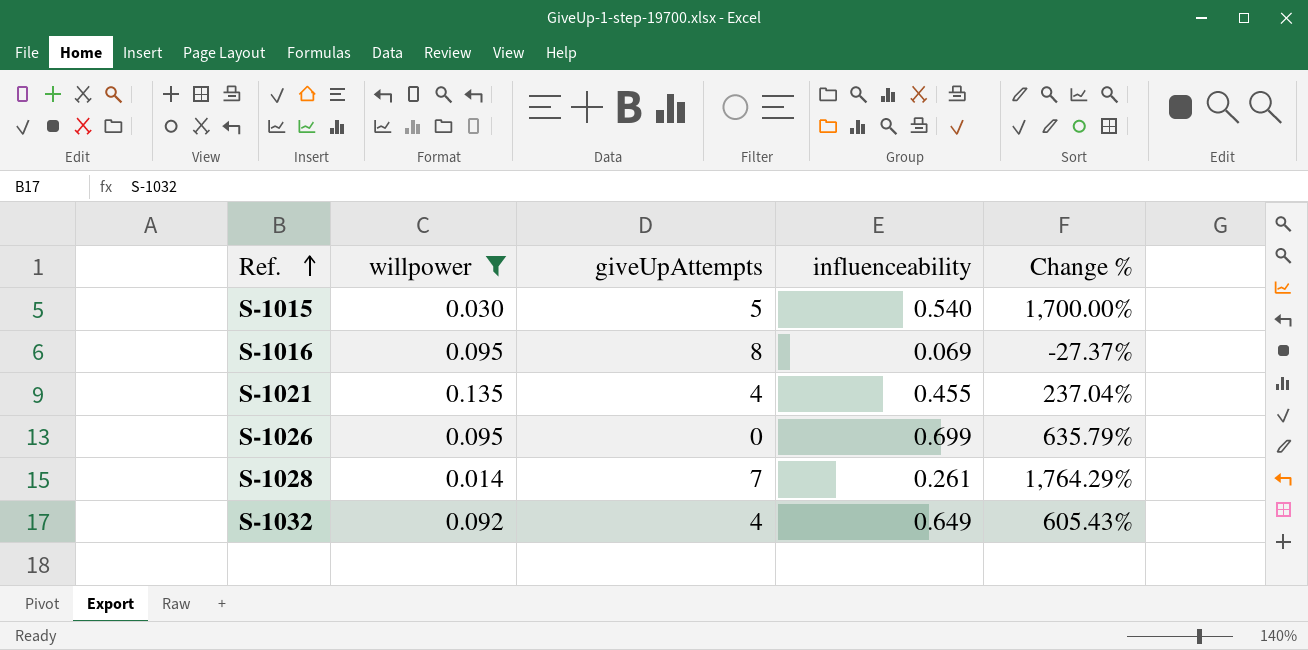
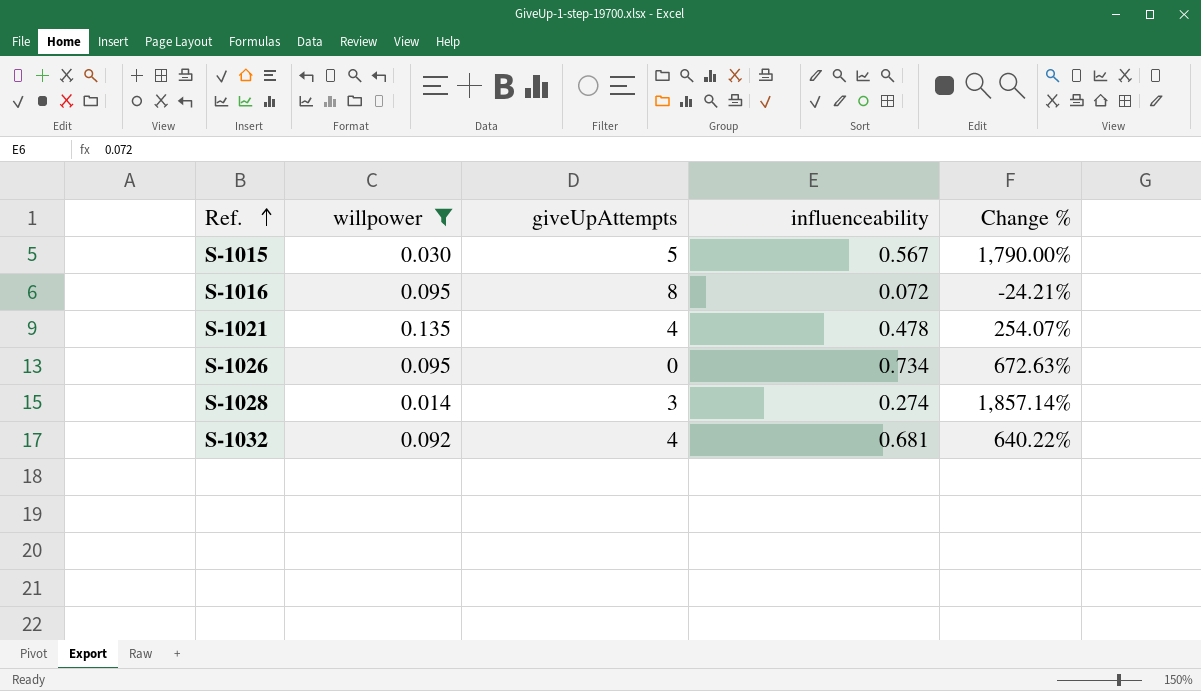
S-1015 | influenceability: 0.540 -> 0.567
S-1015 | Change %: 1,700.00% -> 1,790.00%
S-1016 | influenceability: 0.069 -> 0.072
S-1016 | Change %: -27.37% -> -24.21%
S-1021 | influenceability: 0.455 -> 0.478
S-1021 | Change %: 237.04% -> 254.07%
S-1026 | influenceability: 0.699 -> 0.734
S-1026 | Change %: 635.79% -> 672.63%
S-1028 | giveUpAttempts: 7 -> 3
S-1028 | influenceability: 0.261 -> 0.274
S-1028 | Change %: 1,764.29% -> 1,857.14%
S-1032 | influenceability: 0.649 -> 0.681
S-1032 | Change %: 605.43% -> 640.22%

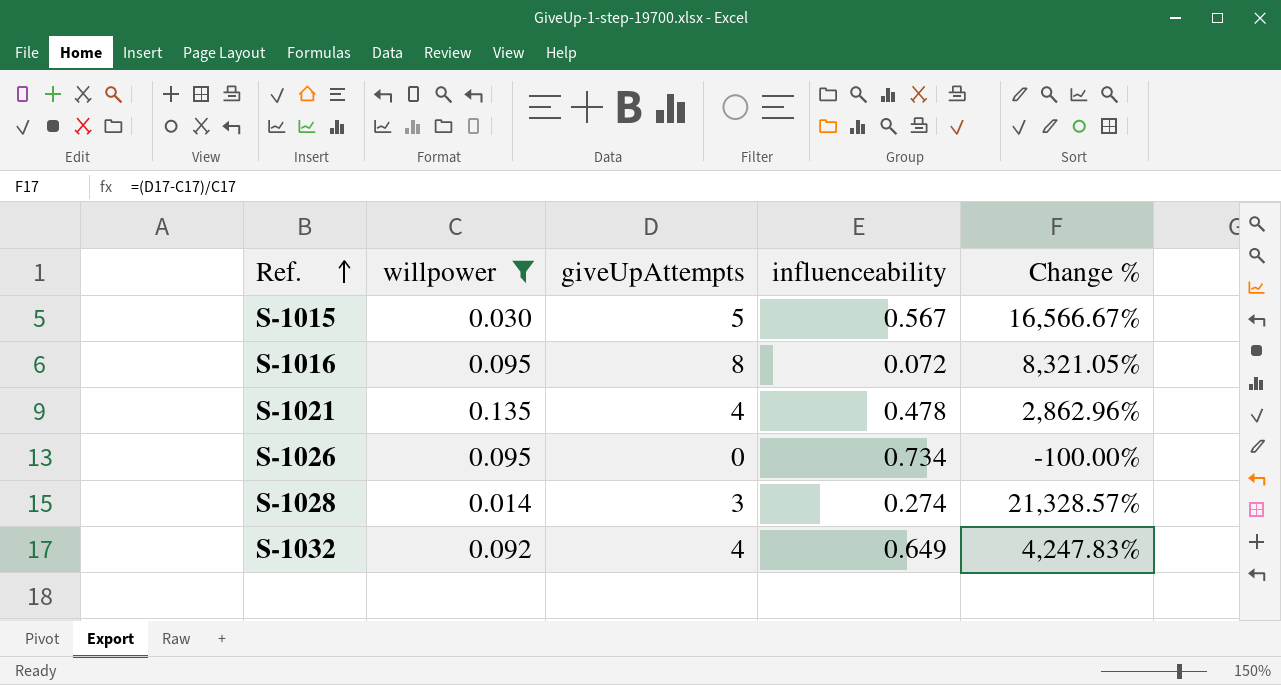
column Change % | formula: ([influenceability] - [willpower]) / [willpower] -> ([giveUpAttempts] - [willpower]) / [willpower]
S-1032 | influenceability: 0.681 -> 0.649

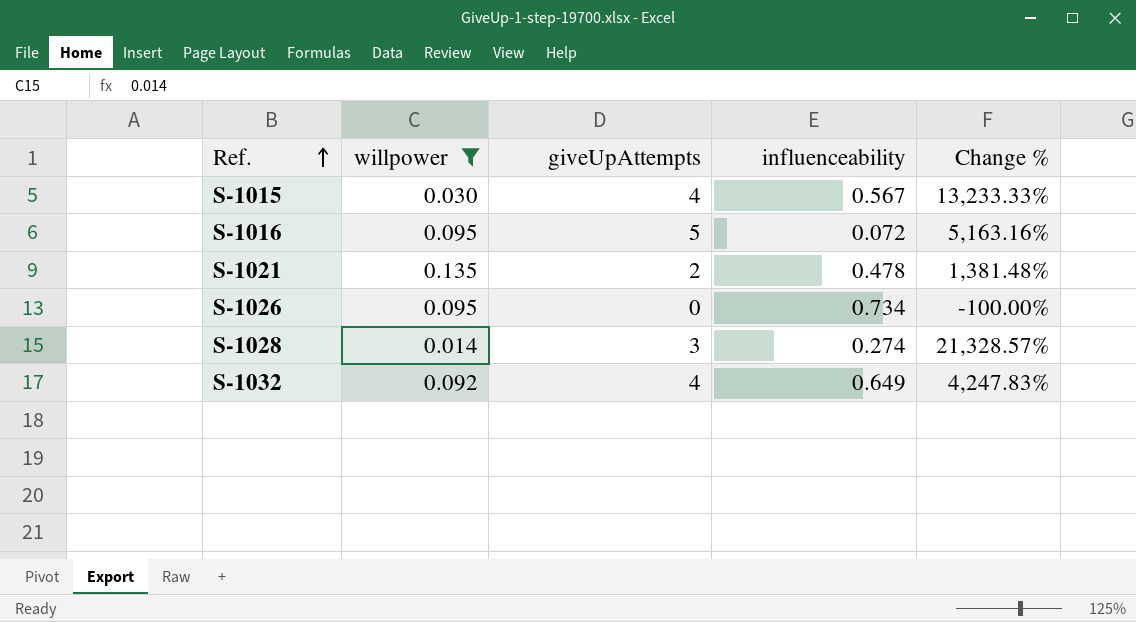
S-1015 | giveUpAttempts: 5 -> 4
S-1015 | Change %: 16,566.67% -> 13,233.33%
S-1016 | giveUpAttempts: 8 -> 5
S-1016 | Change %: 8,321.05% -> 5,163.16%
S-1021 | giveUpAttempts: 4 -> 2
S-1021 | Change %: 2,862.96% -> 1,381.48%

